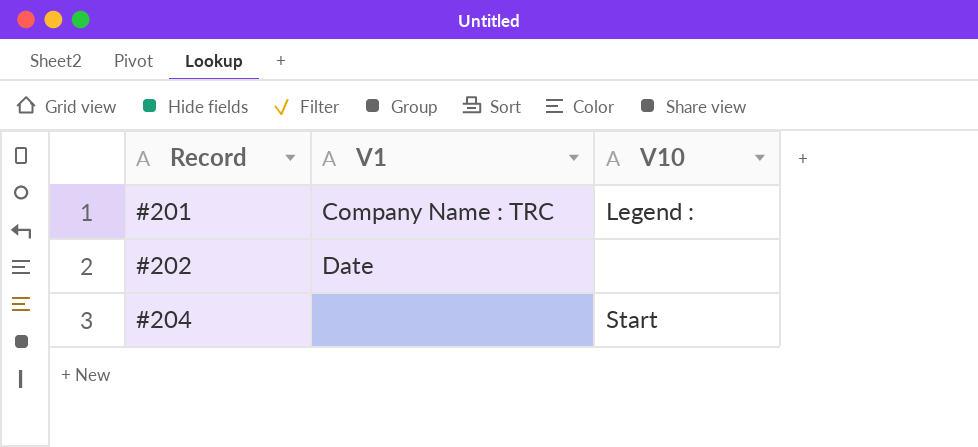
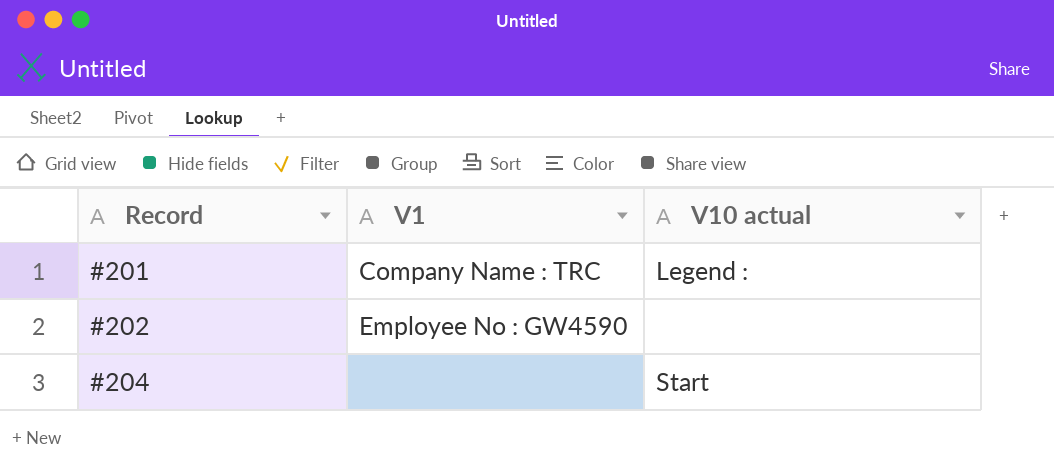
column name: V10 -> V10 actual
#202 | V1: Date -> Employee No : GW4590

